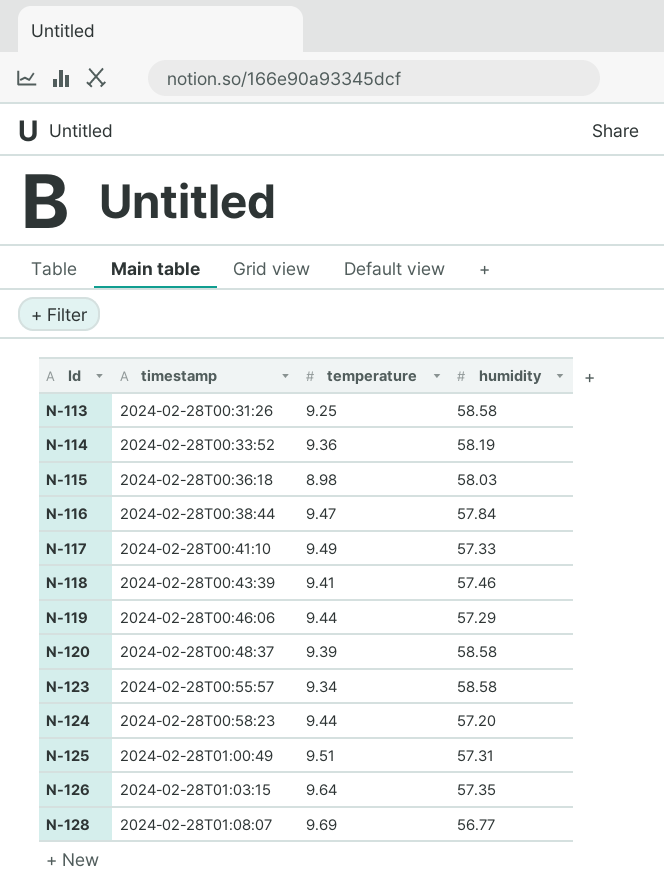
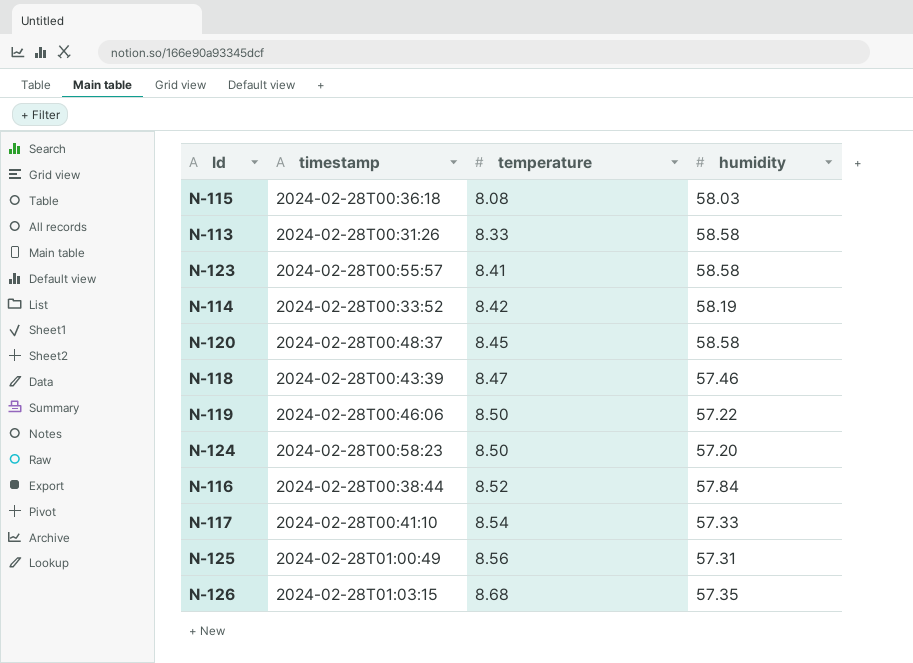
row order: Id ascending -> temperature ascending
row N-128: 2024-02-28T01:08:07 | 9.69 | 56.77 -> none
N-115 | temperature: 8.98 -> 8.08
N-113 | temperature: 9.25 -> 8.33
N-123 | temperature: 9.34 -> 8.41
N-114 | temperature: 9.36 -> 8.42
N-120 | temperature: 9.39 -> 8.45
N-118 | temperature: 9.41 -> 8.47
N-119 | temperature: 9.44 -> 8.50
N-119 | humidity: 57.29 -> 57.22
N-124 | temperature: 9.44 -> 8.50
N-116 | temperature: 9.47 -> 8.52
N-117 | temperature: 9.49 -> 8.54
N-125 | temperature: 9.51 -> 8.56
N-126 | temperature: 9.64 -> 8.68

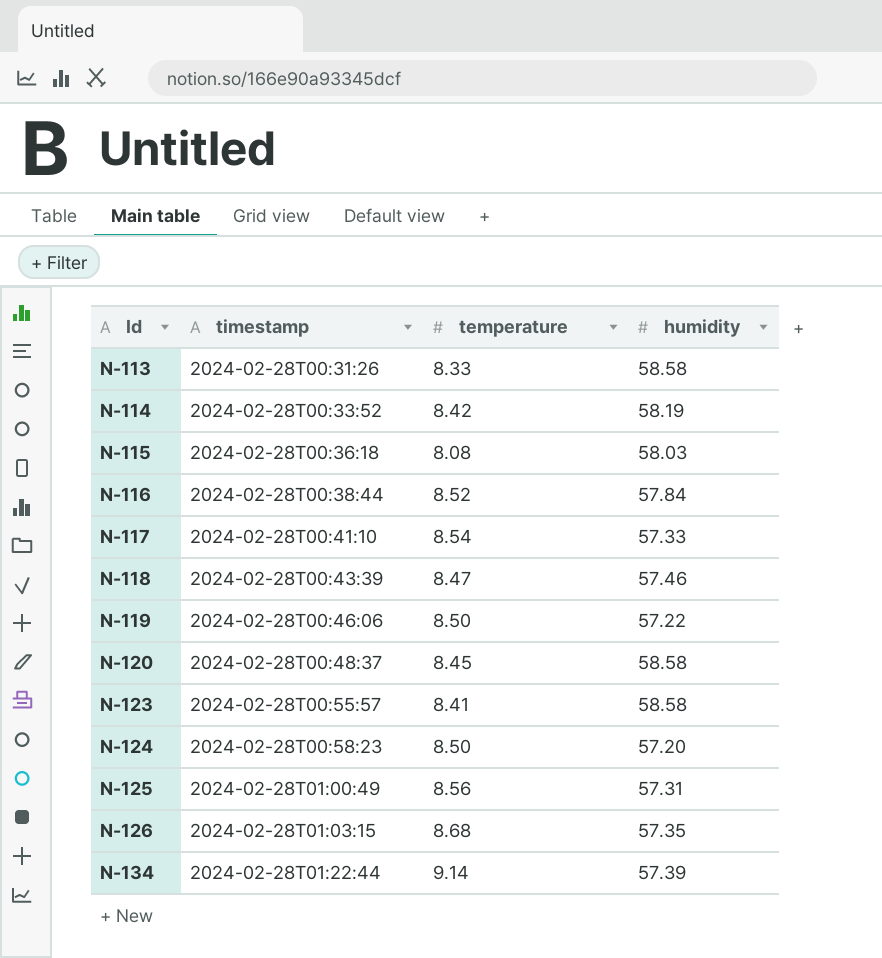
row order: temperature ascending -> Id ascending
row N-134: none -> 2024-02-28T01:22:44 | 9.14 | 57.39

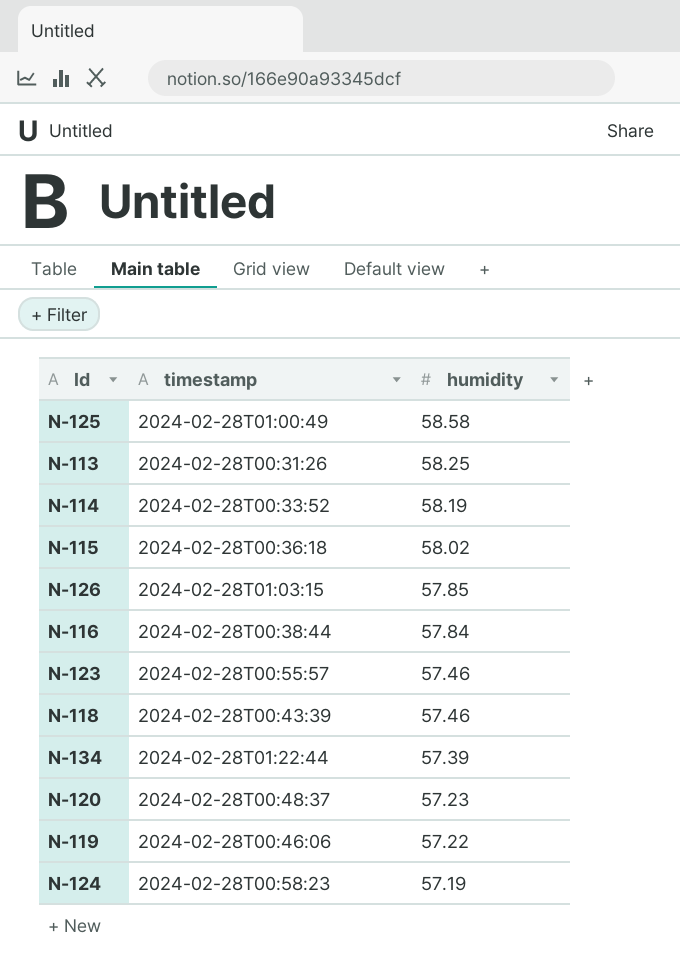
row order: Id ascending -> humidity descending
column temperature | position: 3 -> none
row N-117: 2024-02-28T00:41:10 | 8.54 | 57.33 -> none
N-125 | humidity: 57.31 -> 58.58
N-113 | humidity: 58.58 -> 58.25
N-115 | humidity: 58.03 -> 58.02
N-126 | humidity: 57.35 -> 57.85
N-123 | humidity: 58.58 -> 57.46
N-120 | humidity: 58.58 -> 57.23
N-124 | humidity: 57.20 -> 57.19

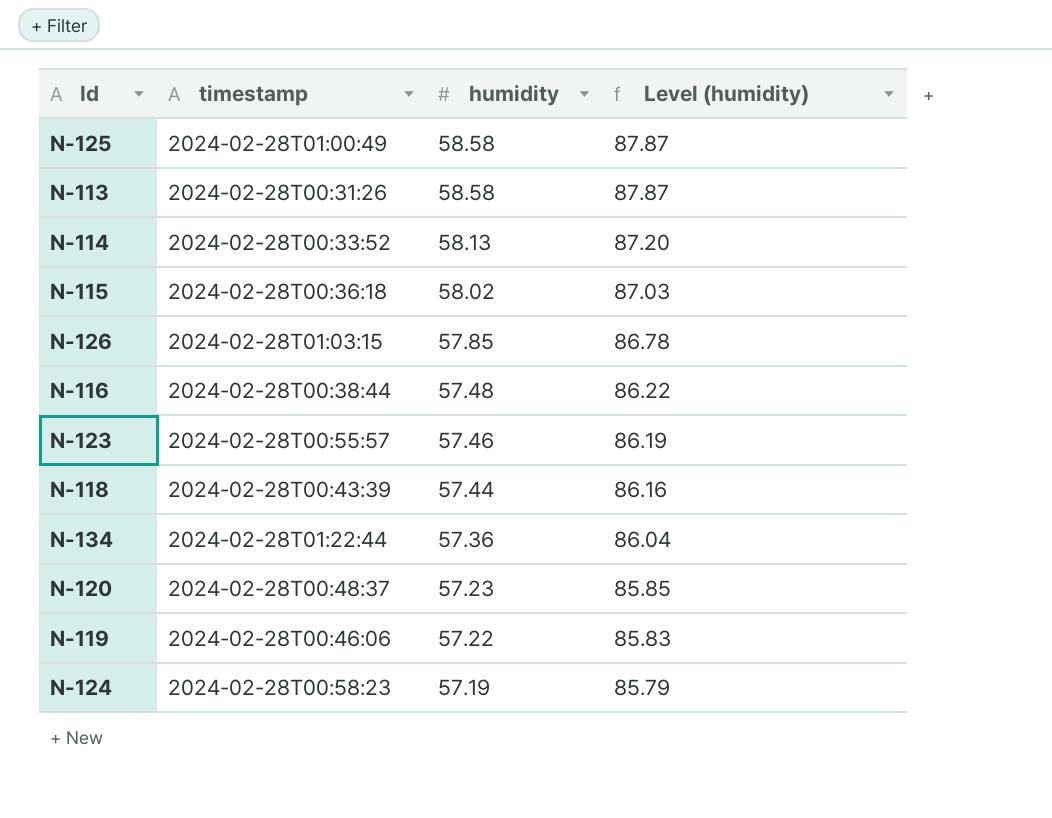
column Level (humidity) | formula: none -> [humidity] * 1.5
N-113 | humidity: 58.25 -> 58.58
N-114 | humidity: 58.19 -> 58.13
N-116 | humidity: 57.84 -> 57.48
N-118 | humidity: 57.46 -> 57.44
N-134 | humidity: 57.39 -> 57.36

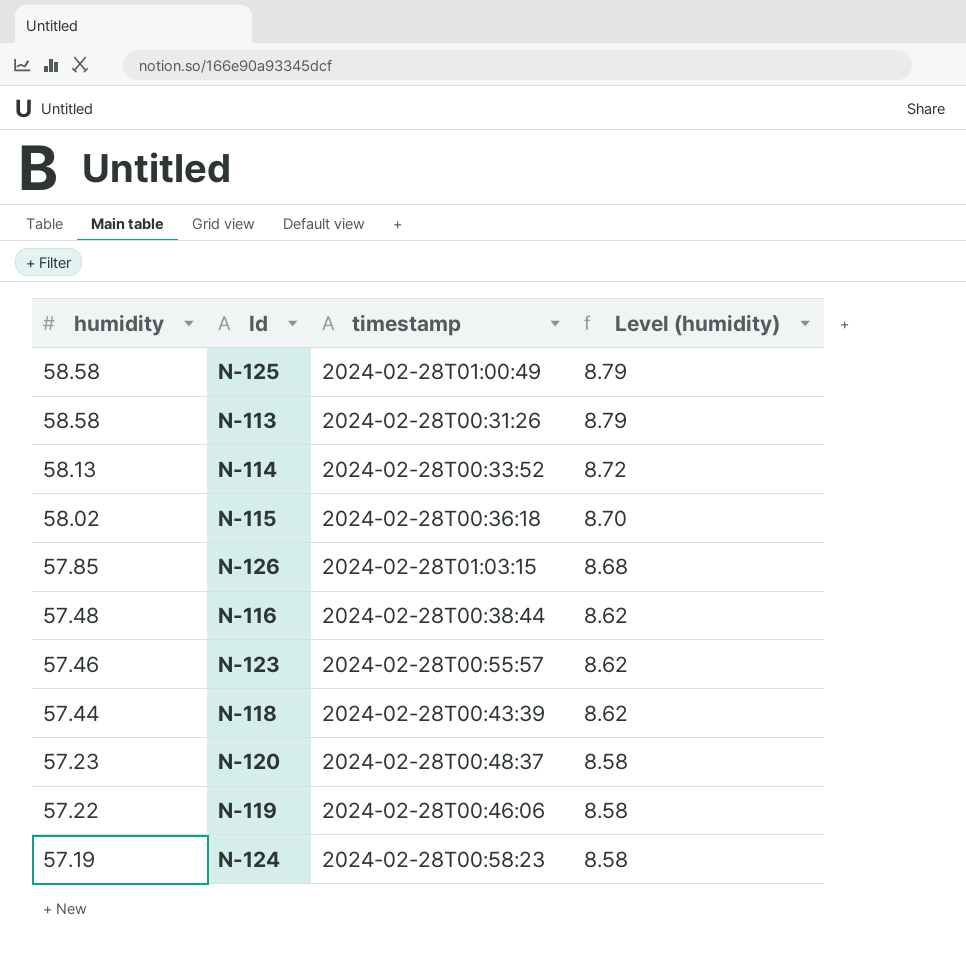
column humidity | position: 3 -> 1
column Level (humidity) | formula: [humidity] * 1.5 -> [humidity] * 0.15
row N-134: 2024-02-28T01:22:44 | 57.36 | 86.04 -> none

